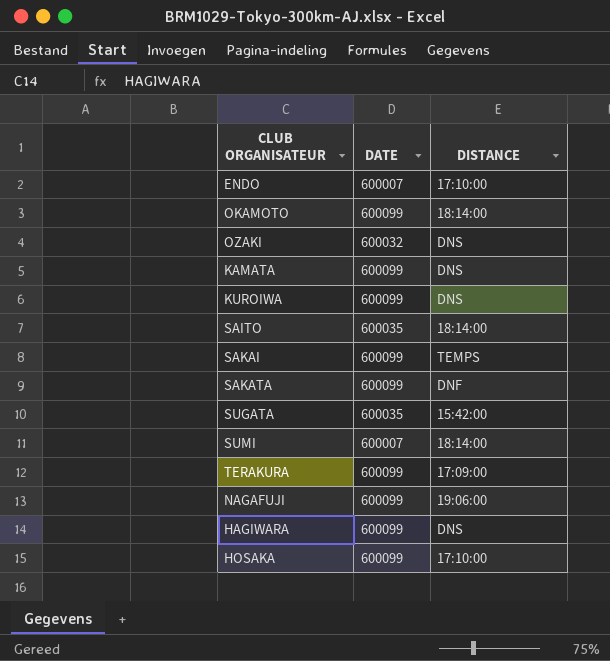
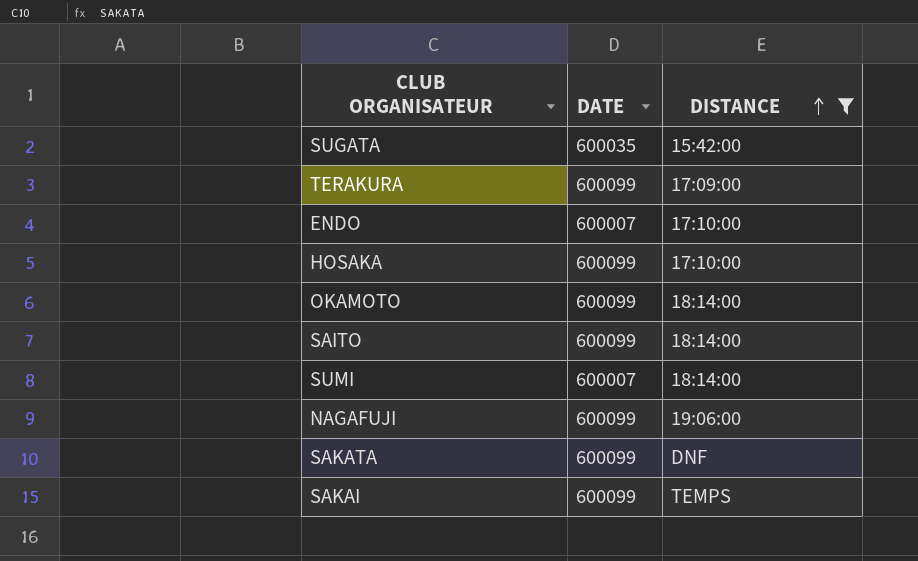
filter: none -> DISTANCE != DNS
row order: none -> DISTANCE ascending
SAITO | DATE: 600035 -> 600099

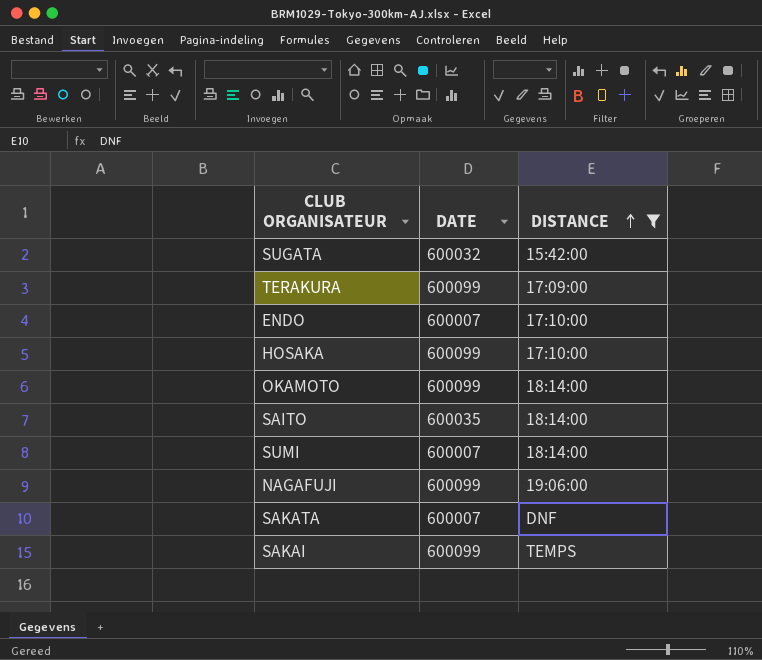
SUGATA | DATE: 600035 -> 600032
SAITO | DATE: 600099 -> 600035
SAKATA | DATE: 600099 -> 600007

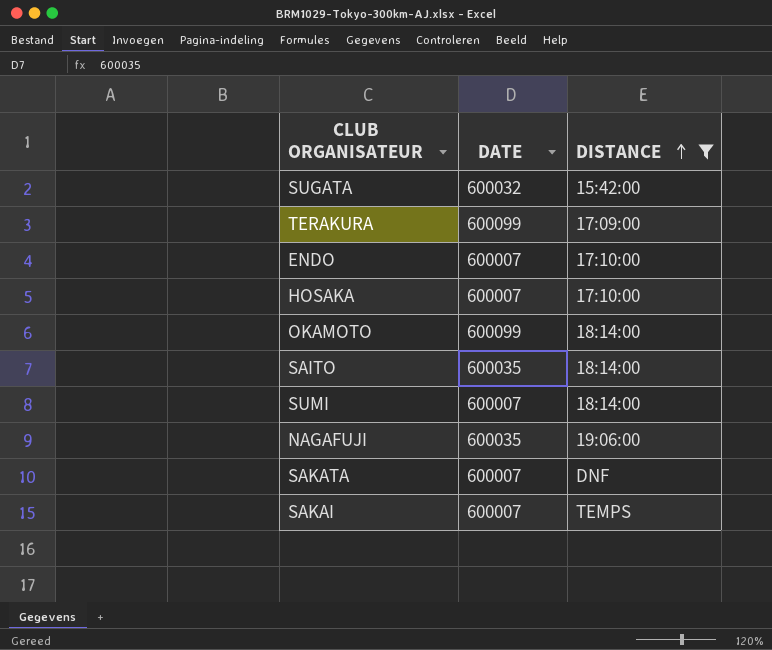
HOSAKA | DATE: 600099 -> 600007
NAGAFUJI | DATE: 600099 -> 600035
SAKAI | DATE: 600099 -> 600007

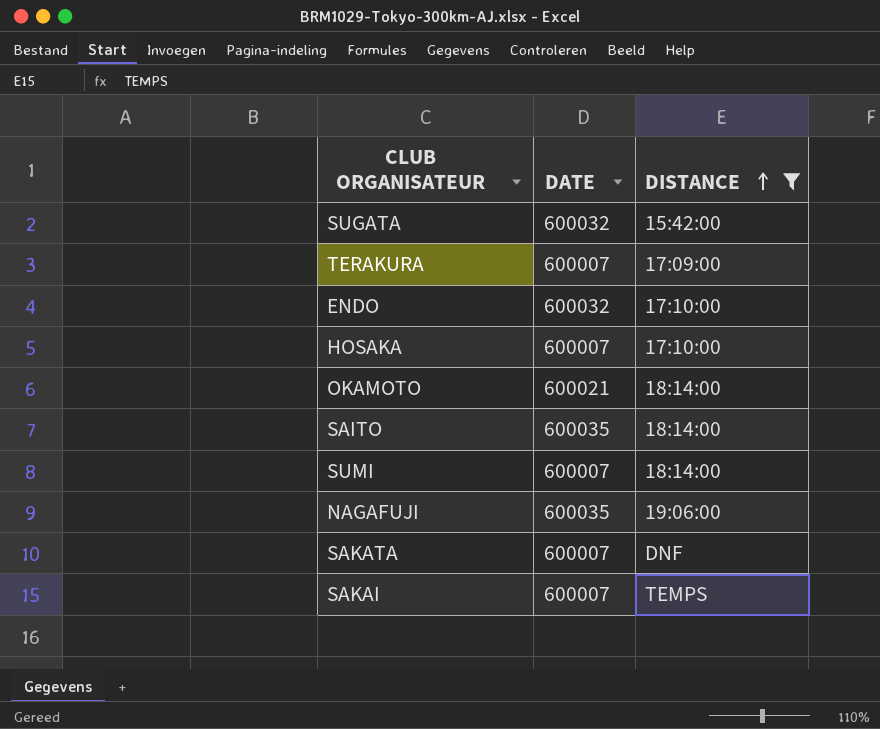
TERAKURA | DATE: 600099 -> 600007
ENDO | DATE: 600007 -> 600032
OKAMOTO | DATE: 600099 -> 600021

